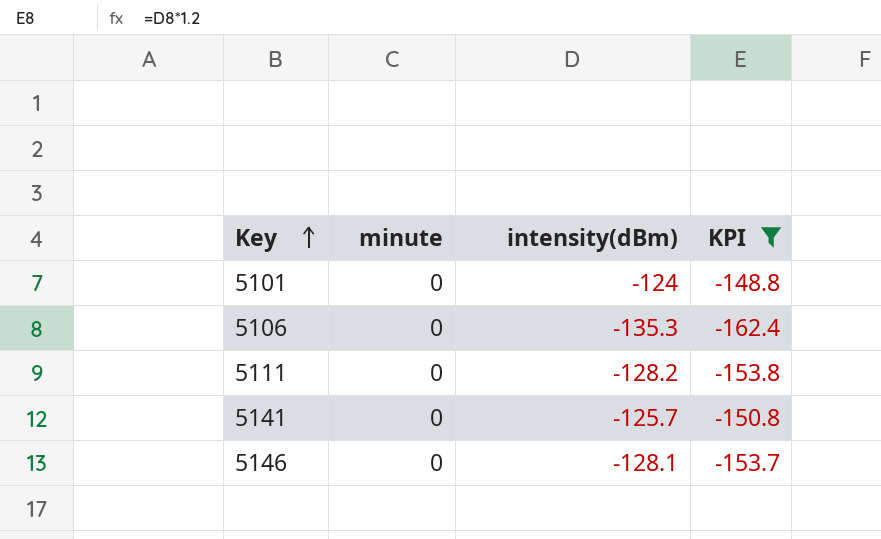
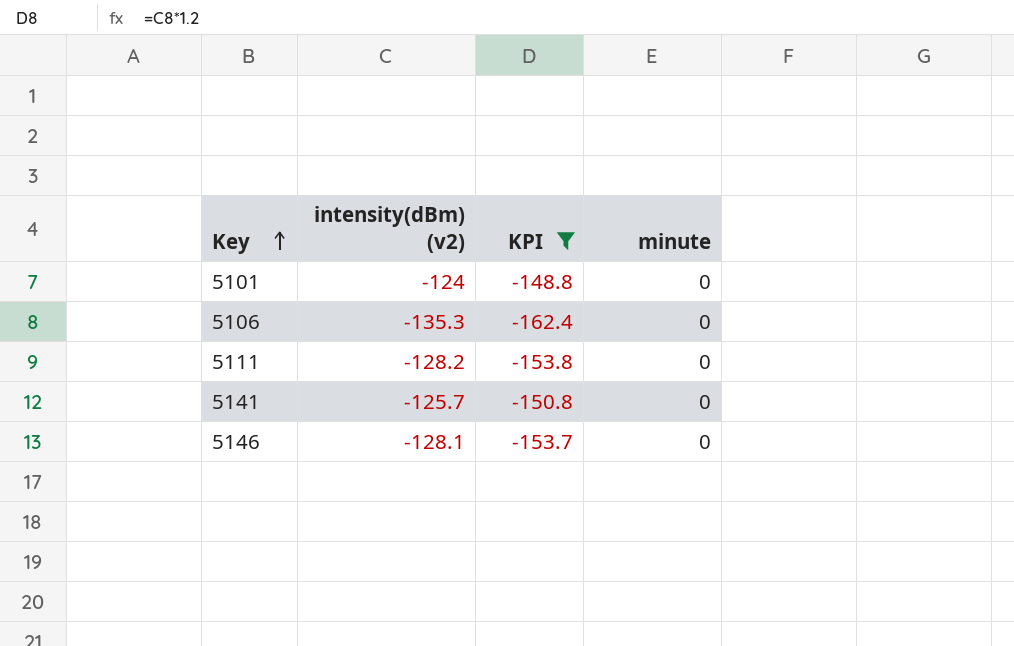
column name: intensity(dBm) -> intensity(dBm) (v2)
column minute | position: 2 -> 4

